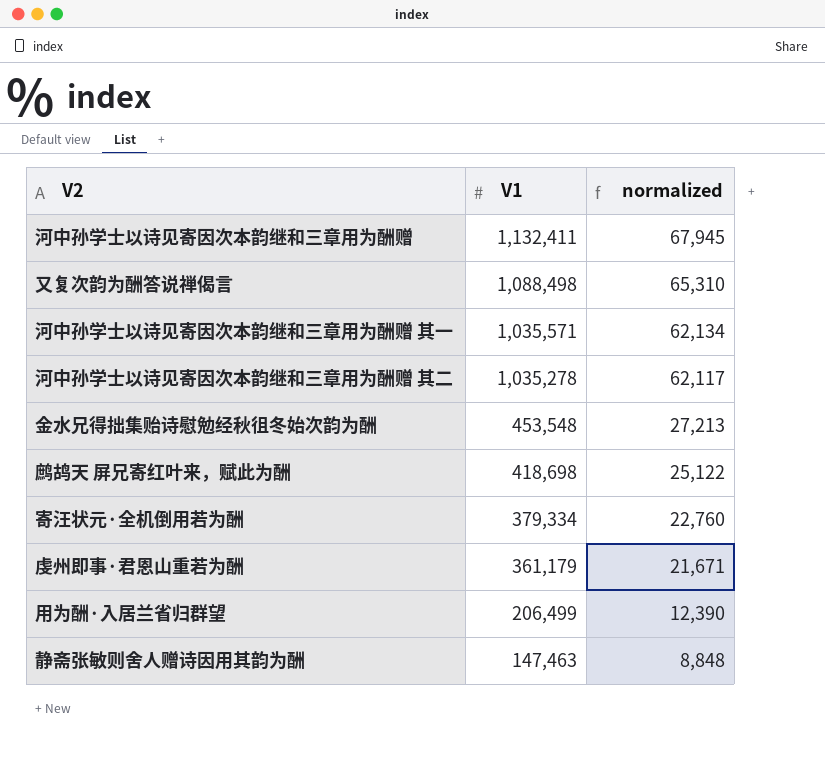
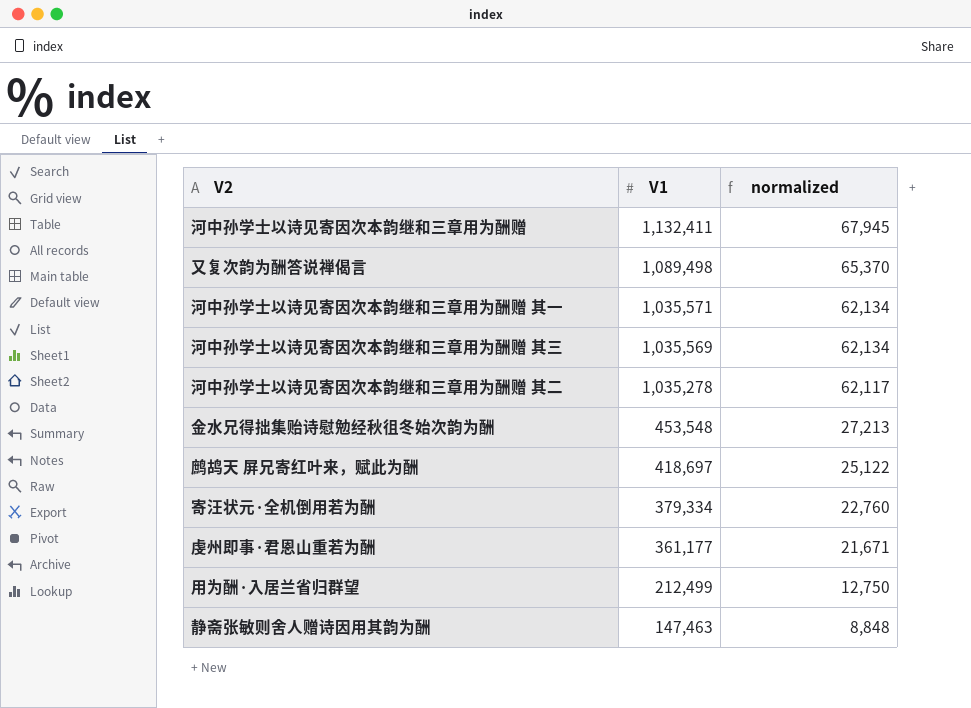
又复次韵为酬答说禅偈言 | V1: 1,088,498 -> 1,089,498
又复次韵为酬答说禅偈言 | normalized: 65,310 -> 65,370
row 河中孙学士以诗见寄因次本韵继和三章用为酬赠 其三: none -> 1,035,569 | 62,134
鹧鸪天 屏兄寄红叶来，赋此为酬 | V1: 418,698 -> 418,697
虔州即事·君恩山重若为酬 | V1: 361,179 -> 361,177
用为酬·入居兰省归群望 | V1: 206,499 -> 212,499
用为酬·入居兰省归群望 | normalized: 12,390 -> 12,750

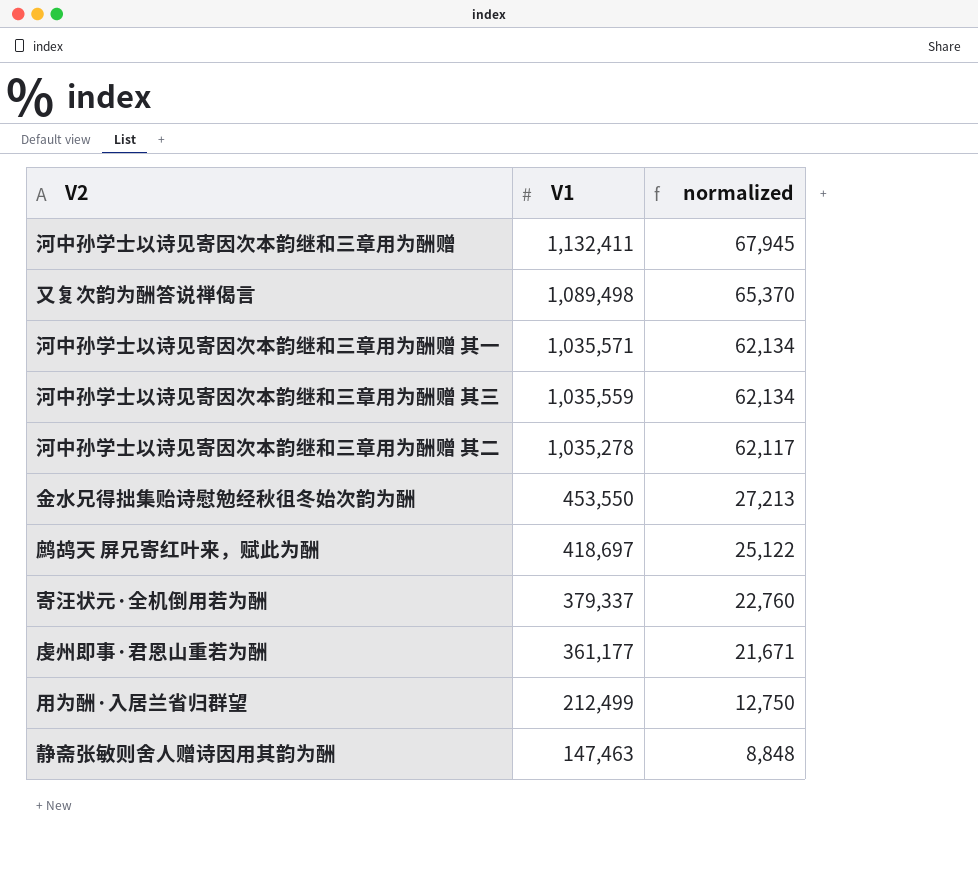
河中孙学士以诗见寄因次本韵继和三章用为酬赠 其三 | V1: 1,035,569 -> 1,035,559
金水兄得拙集贻诗慰勉经秋徂冬始次韵为酬 | V1: 453,548 -> 453,550
寄汪状元·全机倒用若为酬 | V1: 379,334 -> 379,337

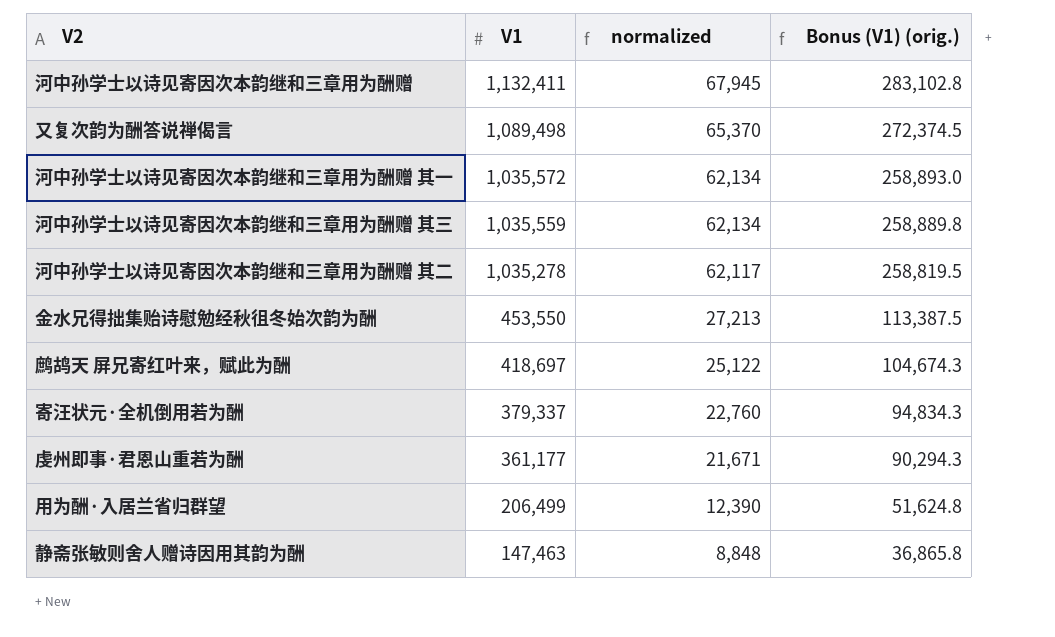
column Bonus (V1) (orig.) | formula: none -> [V1] * 0.25
河中孙学士以诗见寄因次本韵继和三章用为酬赠 其一 | V1: 1,035,571 -> 1,035,572
用为酬·入居兰省归群望 | V1: 212,499 -> 206,499
用为酬·入居兰省归群望 | normalized: 12,750 -> 12,390

